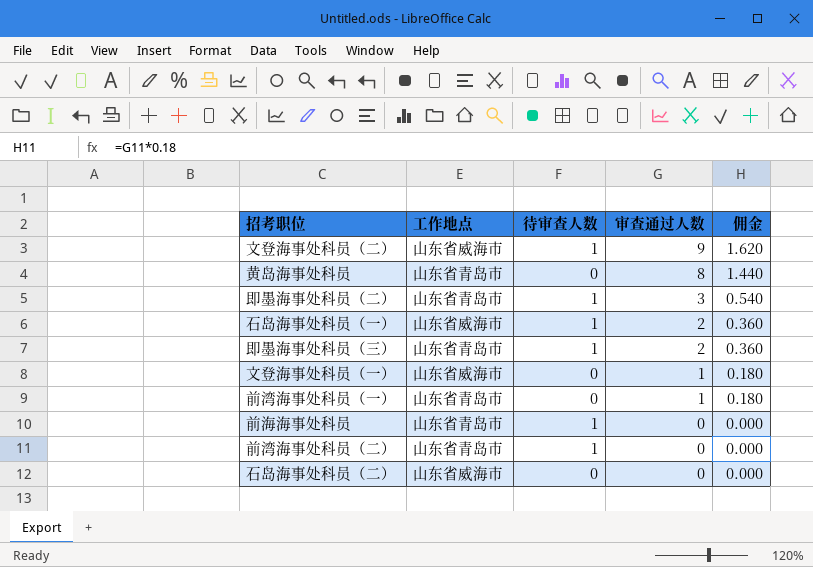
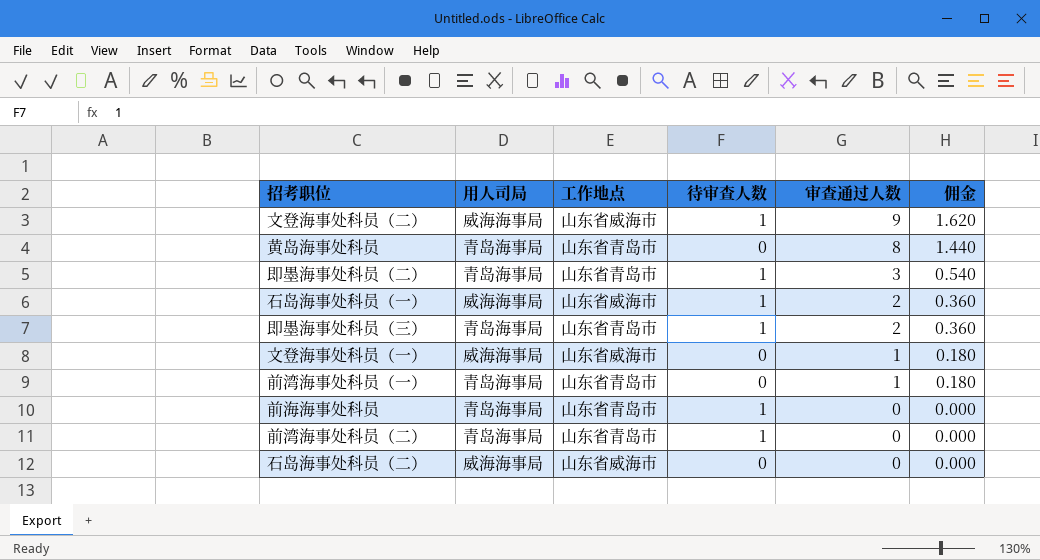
column 用人司局 | position: none -> 2

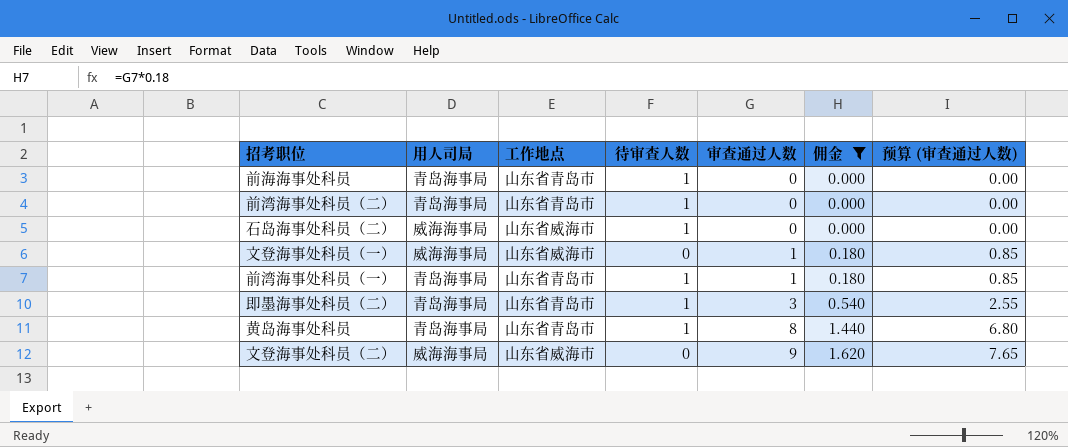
filter: none -> 佣金 != 0.360
row order: 审查通过人数 descending -> 审查通过人数 ascending
column 预算 (审查通过人数) | formula: none -> [审查通过人数] * 0.85
石岛海事处科员（二） | 待审查人数: 0 -> 1
前湾海事处科员（一） | 待审查人数: 0 -> 1
黄岛海事处科员 | 待审查人数: 0 -> 1
文登海事处科员（二） | 待审查人数: 1 -> 0

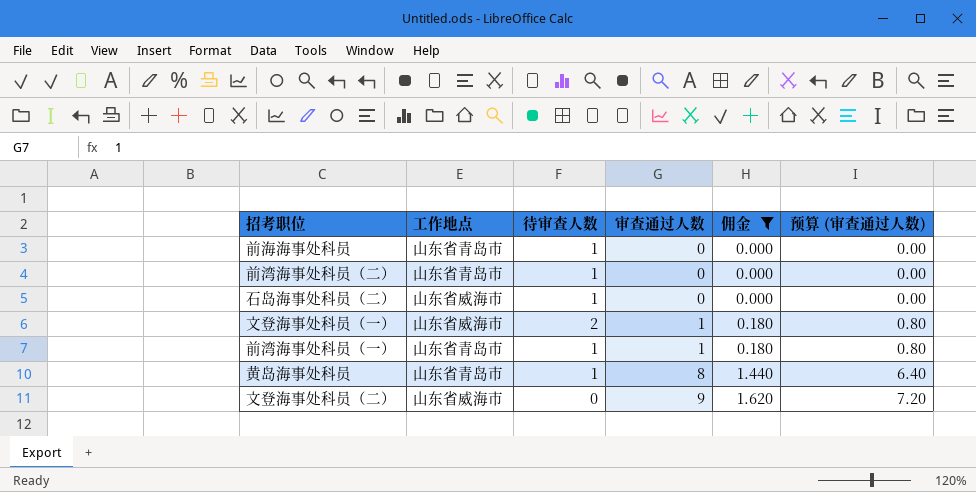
column 用人司局 | position: 2 -> none
column 预算 (审查通过人数) | formula: [审查通过人数] * 0.85 -> [审查通过人数] * 0.8
row 即墨海事处科员（二）: 青岛海事局 | 山东省青岛市 | 1 | 3 | 0.540 | 2.55 -> none
文登海事处科员（一） | 待审查人数: 0 -> 2

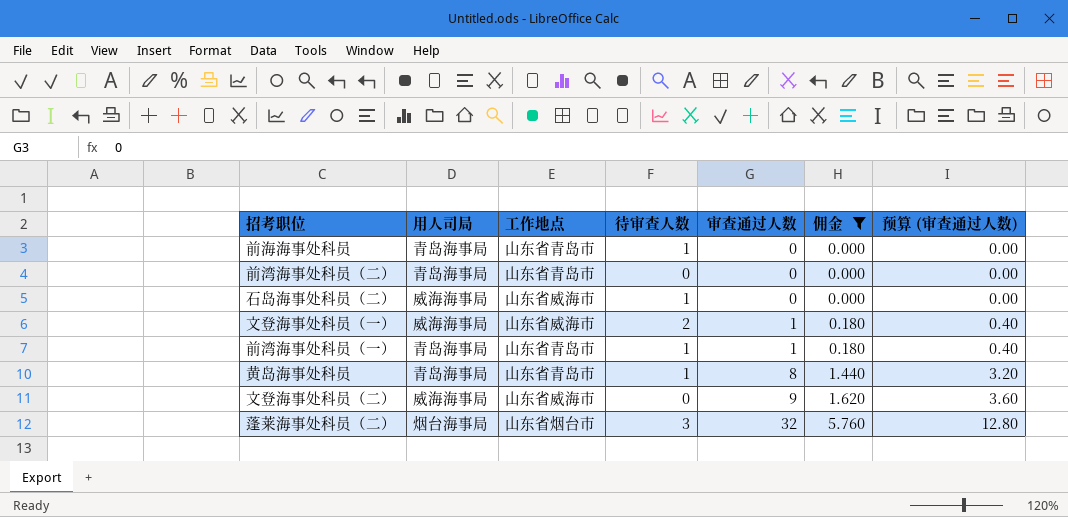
column 用人司局 | position: none -> 2
column 预算 (审查通过人数) | formula: [审查通过人数] * 0.8 -> [审查通过人数] * 0.4
前湾海事处科员（二） | 待审查人数: 1 -> 0
row 蓬莱海事处科员（二）: none -> 烟台海事局 | 山东省烟台市 | 3 | 32 | 5.760 | 12.80

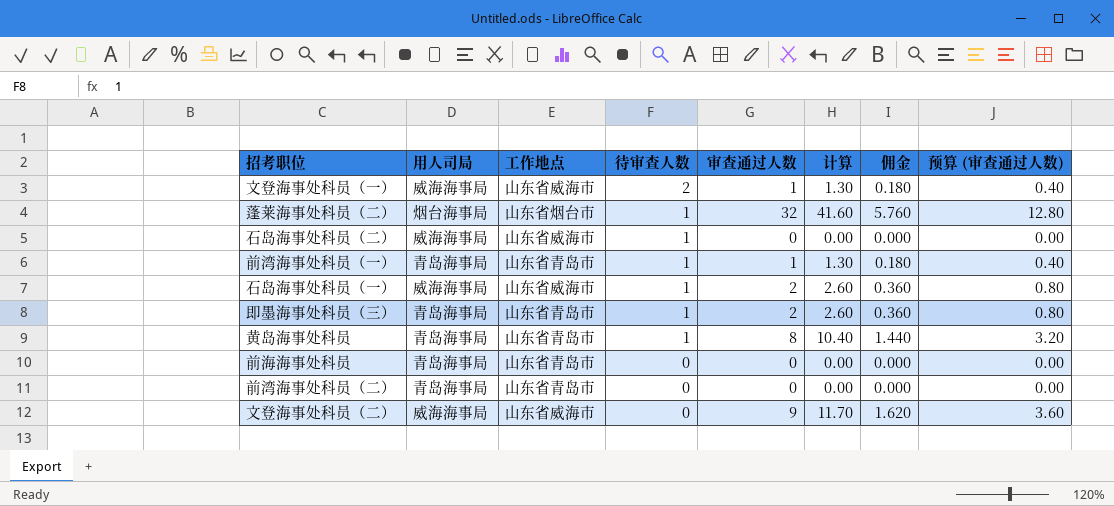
filter: 佣金 != 0.360 -> none
row order: 审查通过人数 ascending -> 待审查人数 descending
column 计算 | formula: none -> [审查通过人数] * 1.3
蓬莱海事处科员（二） | 待审查人数: 3 -> 1
前海海事处科员 | 待审查人数: 1 -> 0

